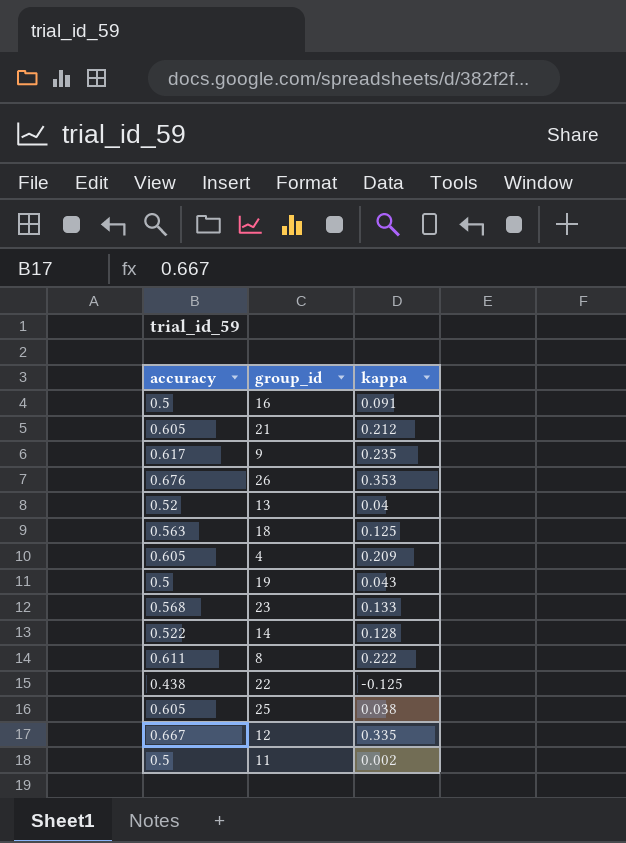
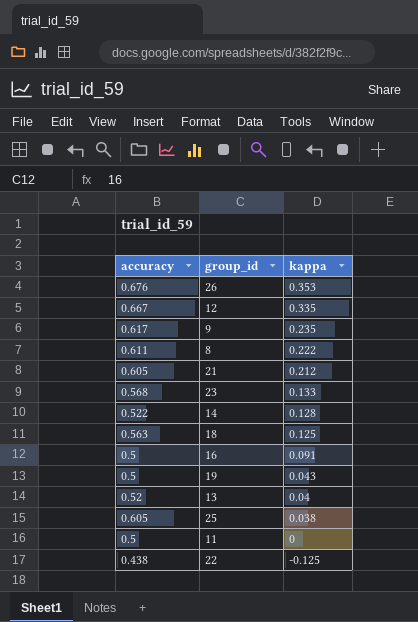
row order: none -> kappa descending
row 4: 0.605 | 0.209 -> none
11 | kappa: 0.002 -> 0

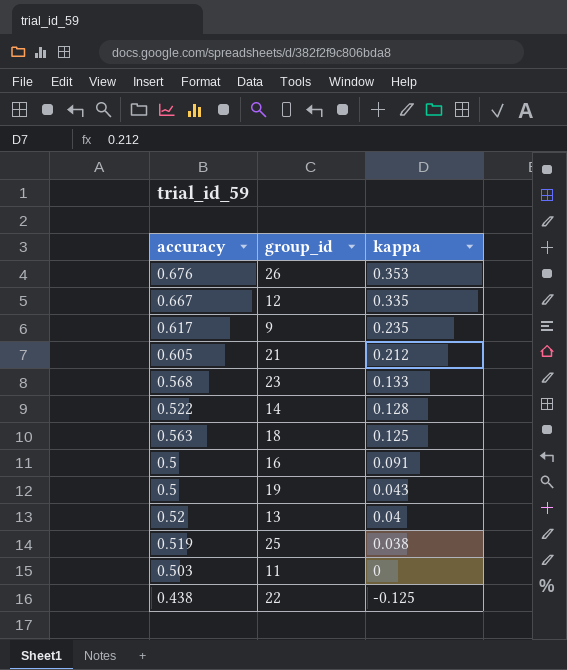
row 8: 0.611 | 0.222 -> none
25 | accuracy: 0.605 -> 0.519
11 | accuracy: 0.5 -> 0.503

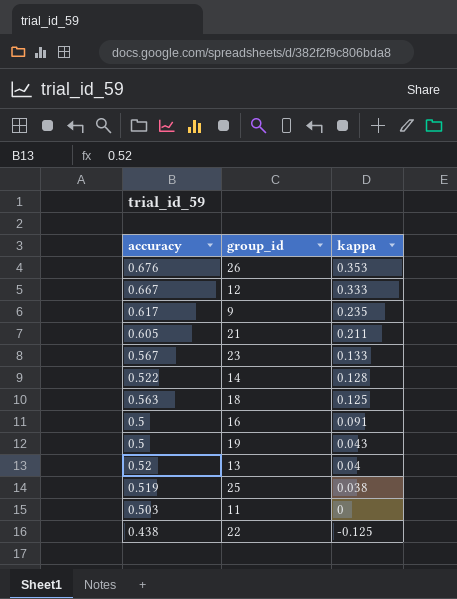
12 | kappa: 0.335 -> 0.333
21 | kappa: 0.212 -> 0.211
23 | accuracy: 0.568 -> 0.567

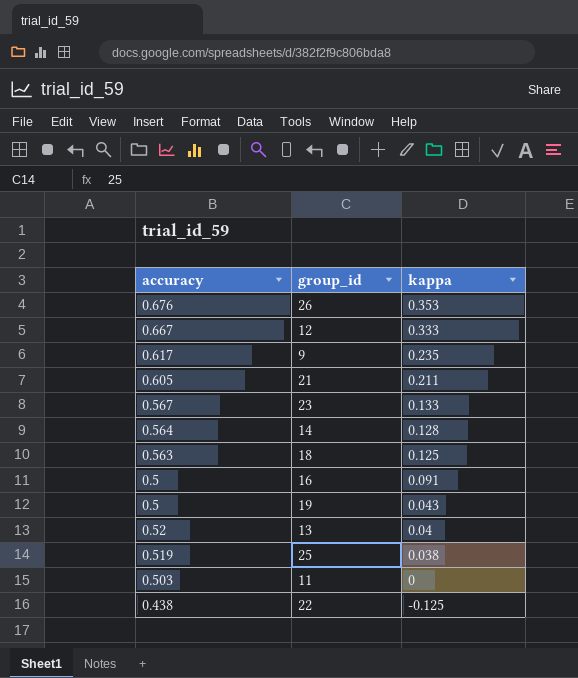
14 | accuracy: 0.522 -> 0.564

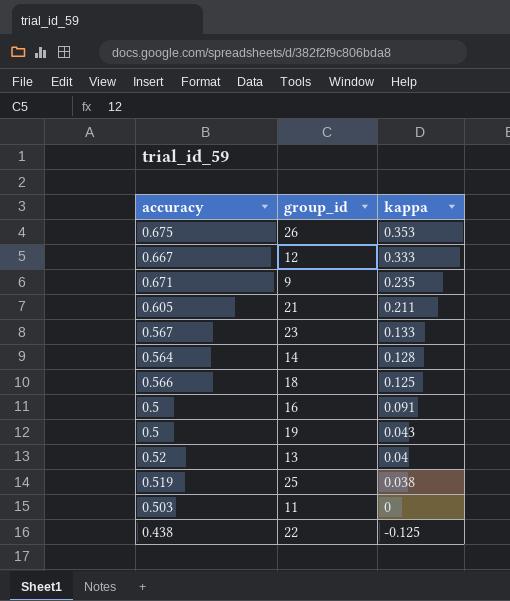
26 | accuracy: 0.676 -> 0.675
9 | accuracy: 0.617 -> 0.671
18 | accuracy: 0.563 -> 0.566

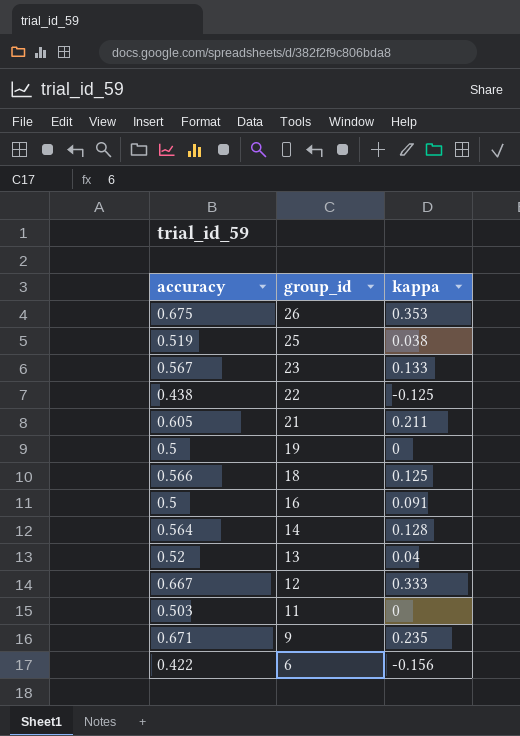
row order: kappa descending -> group_id descending
19 | kappa: 0.043 -> 0
row 6: none -> 0.422 | -0.156

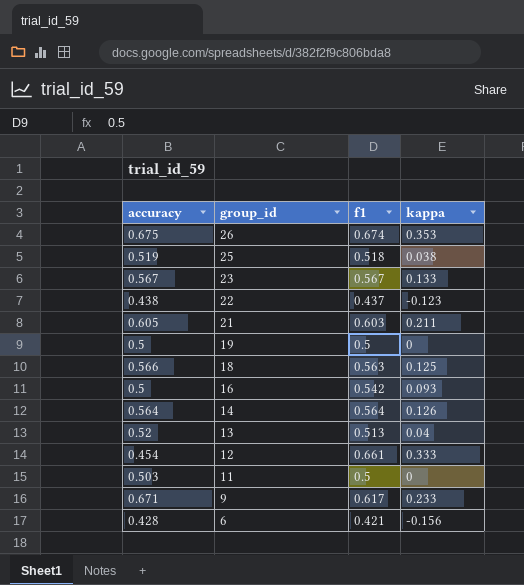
column f1 | position: none -> 3
22 | kappa: -0.125 -> -0.123
16 | kappa: 0.091 -> 0.093
14 | kappa: 0.128 -> 0.126
12 | accuracy: 0.667 -> 0.454
9 | kappa: 0.235 -> 0.233
6 | accuracy: 0.422 -> 0.428

